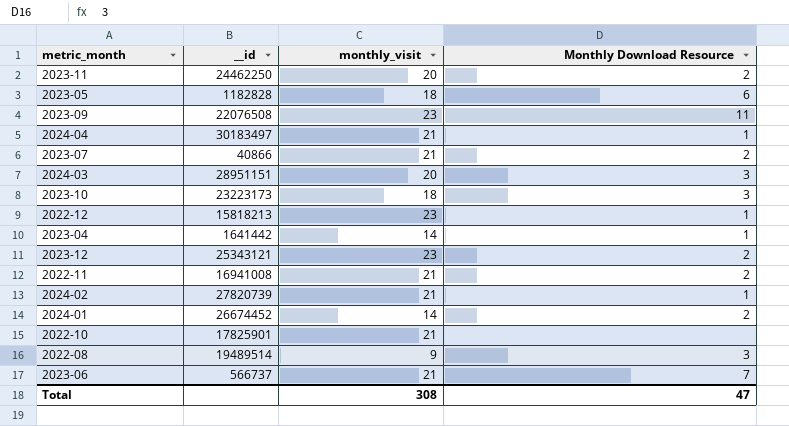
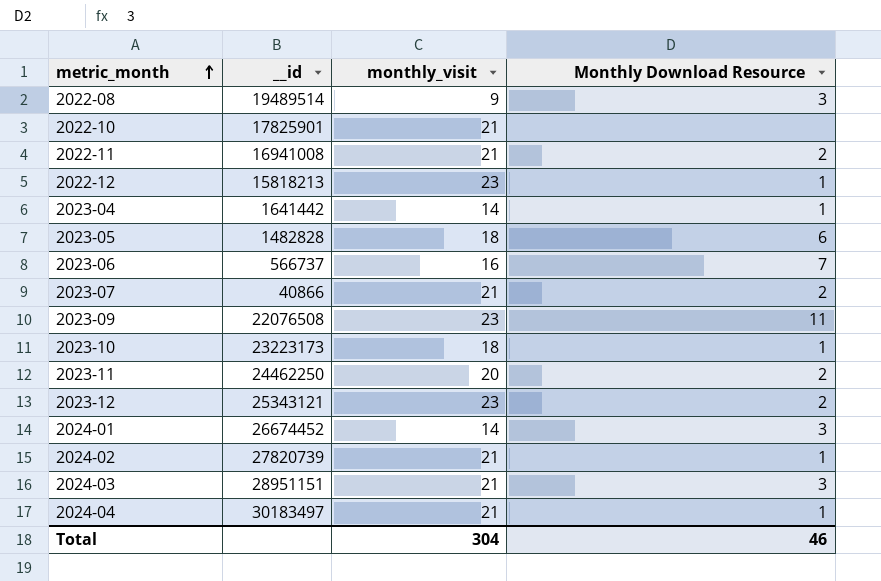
row order: none -> metric_month ascending
2023-05 | __id: 1182828 -> 1482828
2023-06 | monthly_visit: 21 -> 16
2023-10 | Monthly Download Resource: 3 -> 1
2024-01 | Monthly Download Resource: 2 -> 3
2024-03 | monthly_visit: 20 -> 21
Total | monthly_visit: 308 -> 304
Total | Monthly Download Resource: 47 -> 46

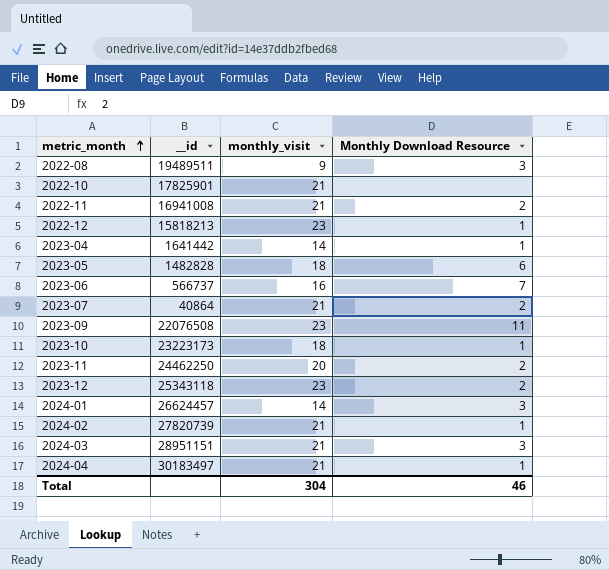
2022-08 | __id: 19489514 -> 19489511
2023-07 | __id: 40866 -> 40864
2023-12 | __id: 25343121 -> 25343118
2024-01 | __id: 26674452 -> 26624457

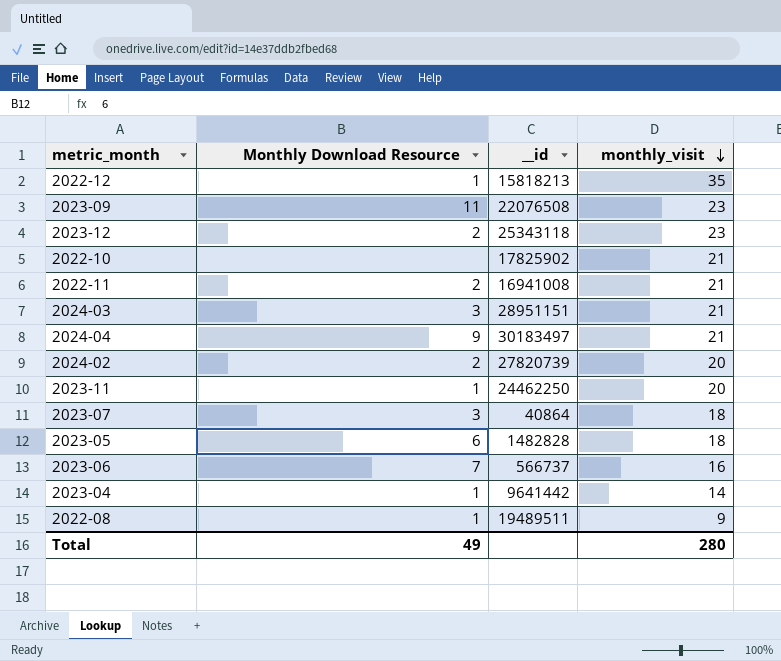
row order: metric_month ascending -> monthly_visit descending
column Monthly Download Resource | position: 4 -> 2
row 2023-10: 23223173 | 18 | 1 -> none
row 2024-01: 26624457 | 14 | 3 -> none
2022-12 | monthly_visit: 23 -> 35
2022-10 | __id: 17825901 -> 17825902
2024-04 | Monthly Download Resource: 1 -> 9
2024-02 | Monthly Download Resource: 1 -> 2
2024-02 | monthly_visit: 21 -> 20
2023-11 | Monthly Download Resource: 2 -> 1
2023-07 | Monthly Download Resource: 2 -> 3
2023-07 | monthly_visit: 21 -> 18
2023-04 | __id: 1641442 -> 9641442
2022-08 | Monthly Download Resource: 3 -> 1
Total | Monthly Download Resource: 46 -> 49
Total | monthly_visit: 304 -> 280

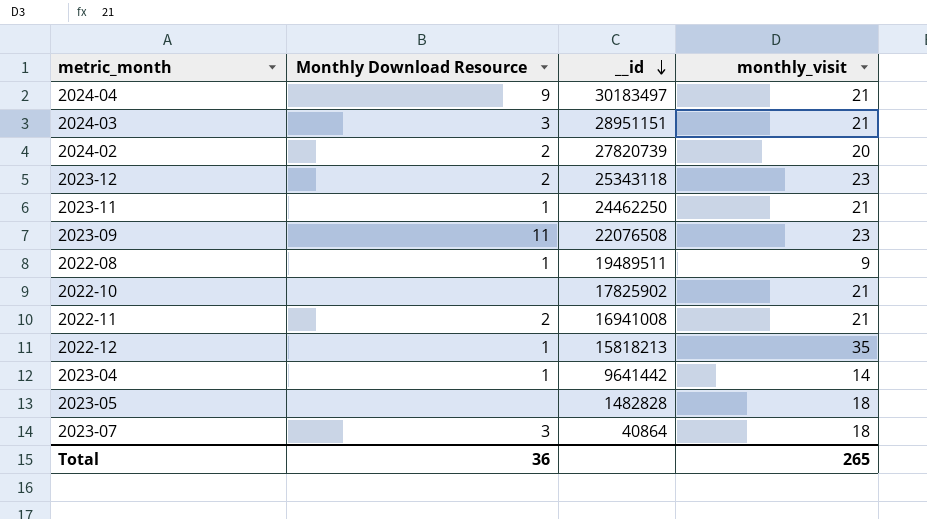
row order: monthly_visit descending -> __id descending
row 2023-06: 7 | 566737 | 16 -> none
2023-11 | monthly_visit: 20 -> 21
2023-05 | Monthly Download Resource: 6 -> none
Total | Monthly Download Resource: 49 -> 36
Total | monthly_visit: 280 -> 265

